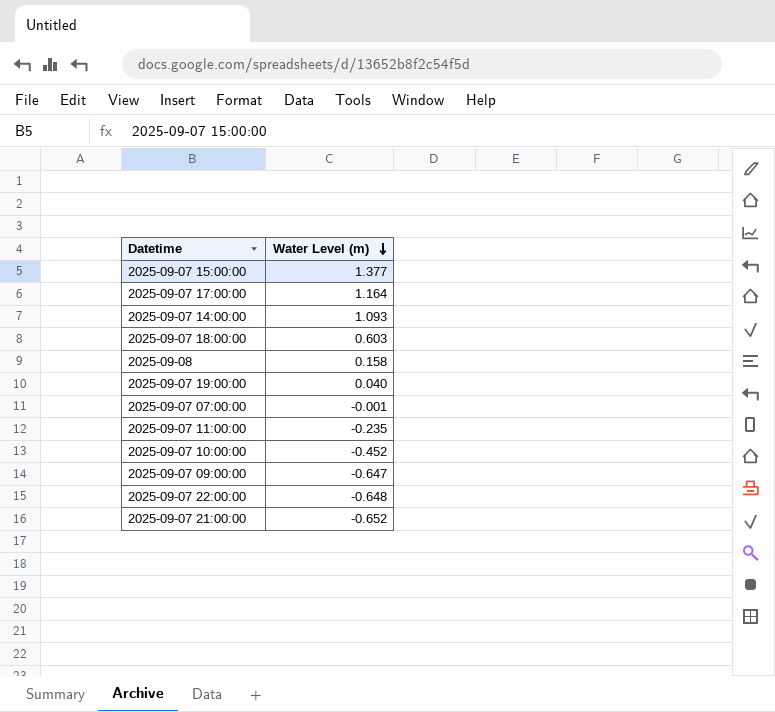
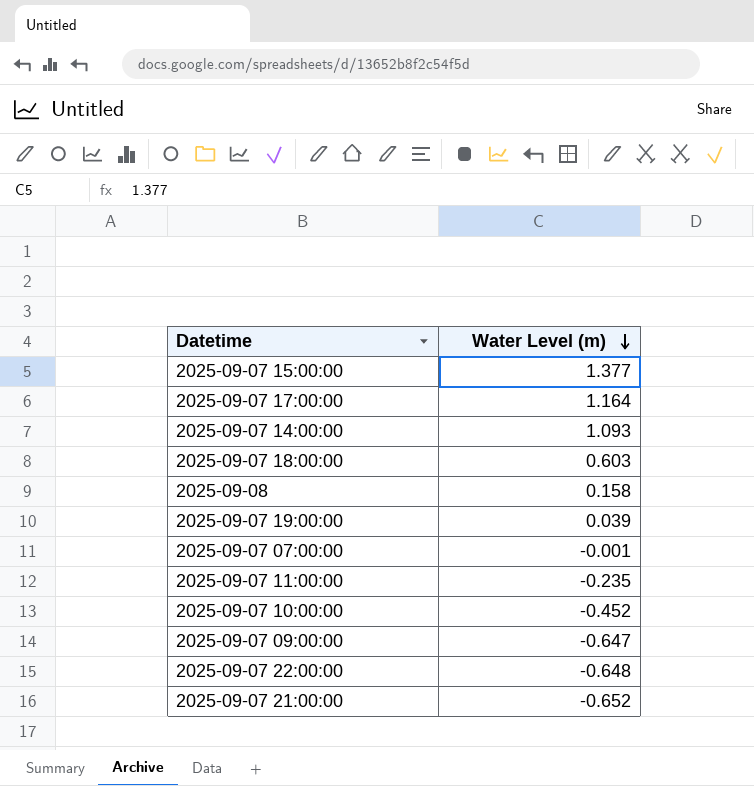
2025-09-07 19:00:00 | Water Level (m): 0.040 -> 0.039

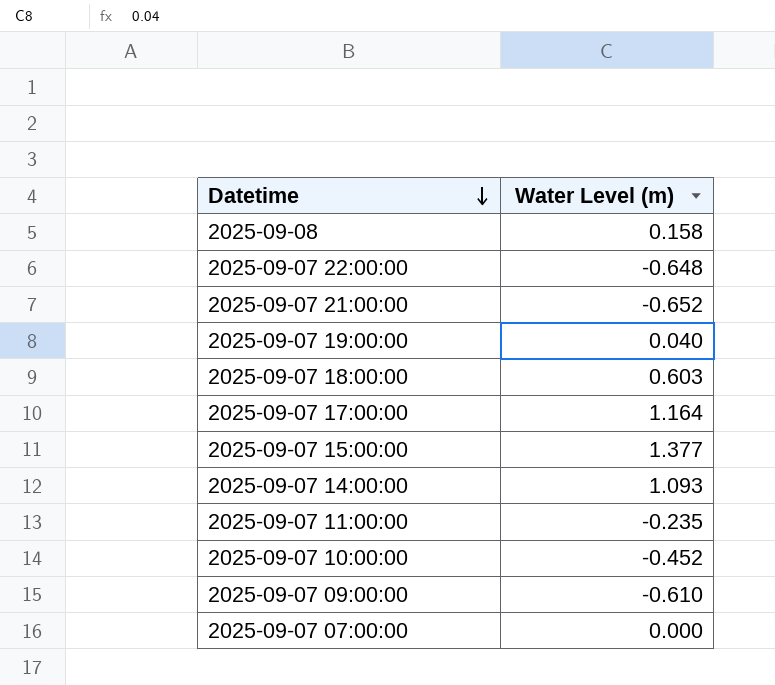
row order: Water Level (m) descending -> Datetime descending
2025-09-07 19:00:00 | Water Level (m): 0.039 -> 0.040
2025-09-07 09:00:00 | Water Level (m): -0.647 -> -0.610
2025-09-07 07:00:00 | Water Level (m): -0.001 -> 0.000

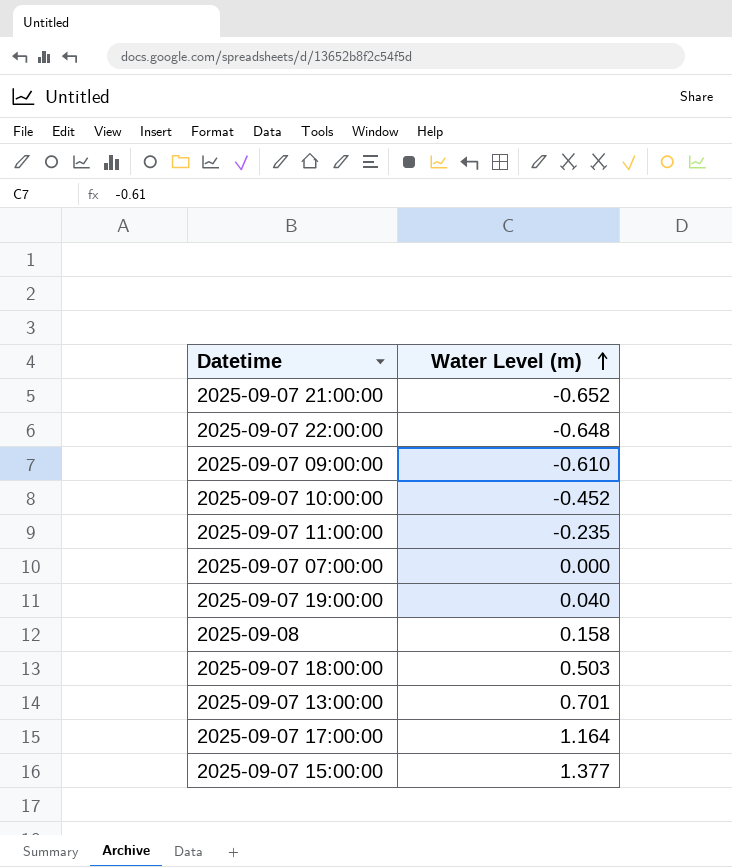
row order: Datetime descending -> Water Level (m) ascending
row 2025-09-07 14:00:00: 1.093 -> none
2025-09-07 18:00:00 | Water Level (m): 0.603 -> 0.503
row 2025-09-07 13:00:00: none -> 0.701

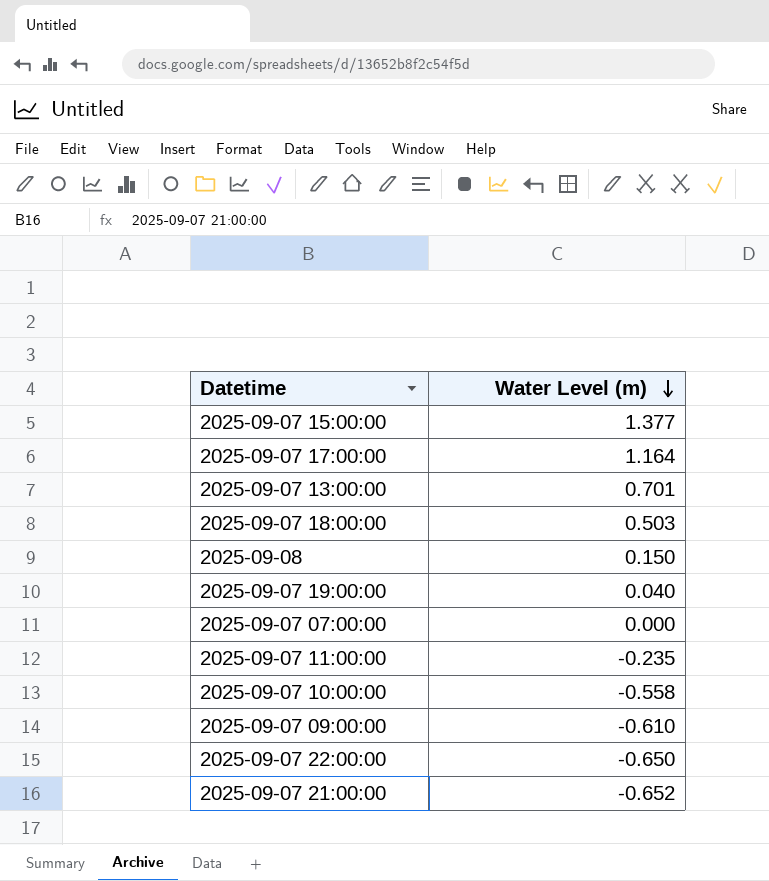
row order: Water Level (m) ascending -> Water Level (m) descending
2025-09-08 | Water Level (m): 0.158 -> 0.150
2025-09-07 10:00:00 | Water Level (m): -0.452 -> -0.558
2025-09-07 22:00:00 | Water Level (m): -0.648 -> -0.650

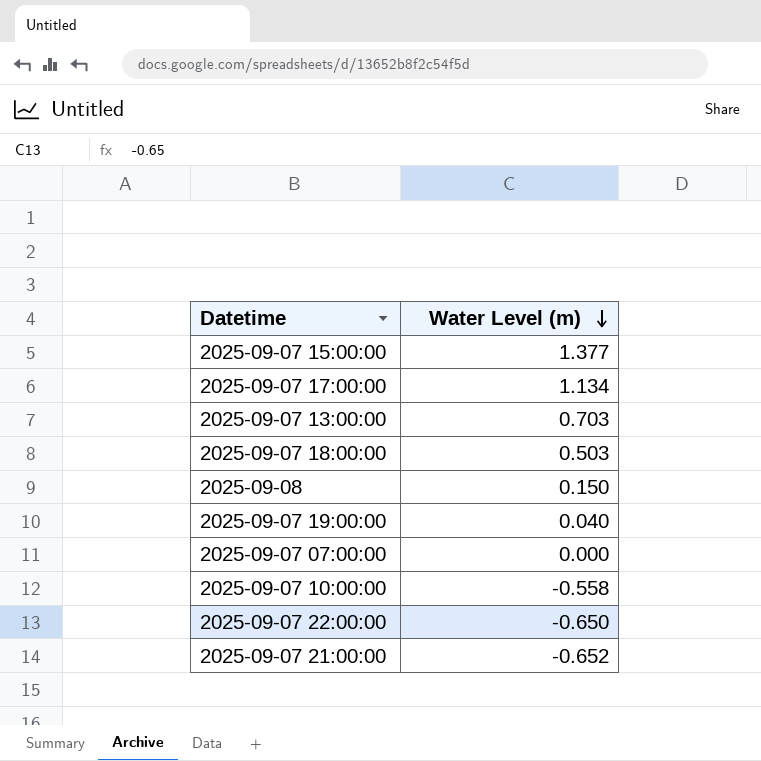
row 2025-09-07 11:00:00: -0.235 -> none
row 2025-09-07 09:00:00: -0.610 -> none
2025-09-07 17:00:00 | Water Level (m): 1.164 -> 1.134
2025-09-07 13:00:00 | Water Level (m): 0.701 -> 0.703

